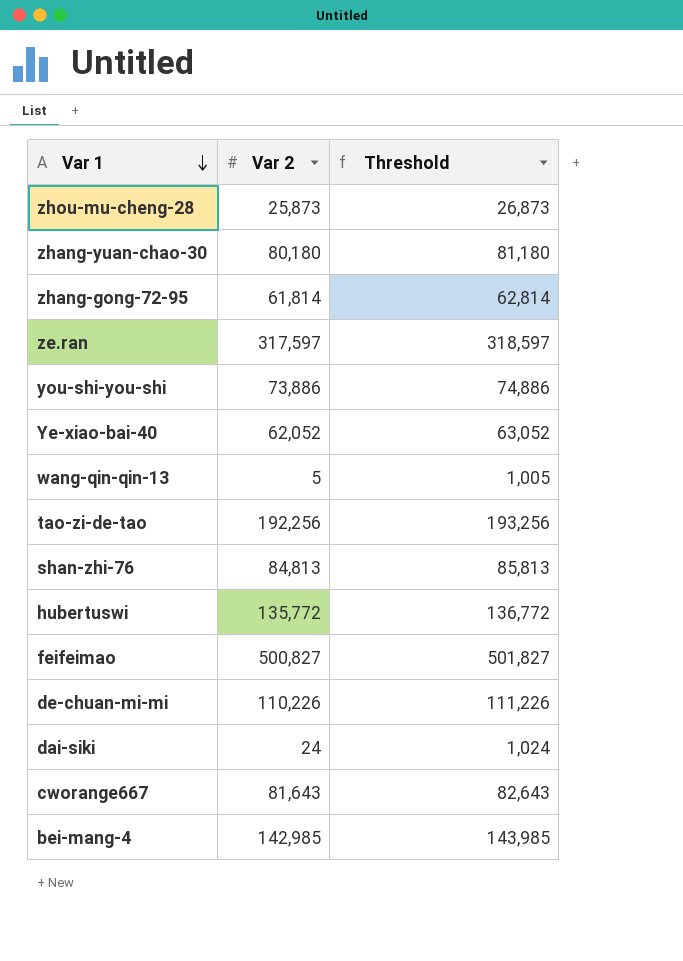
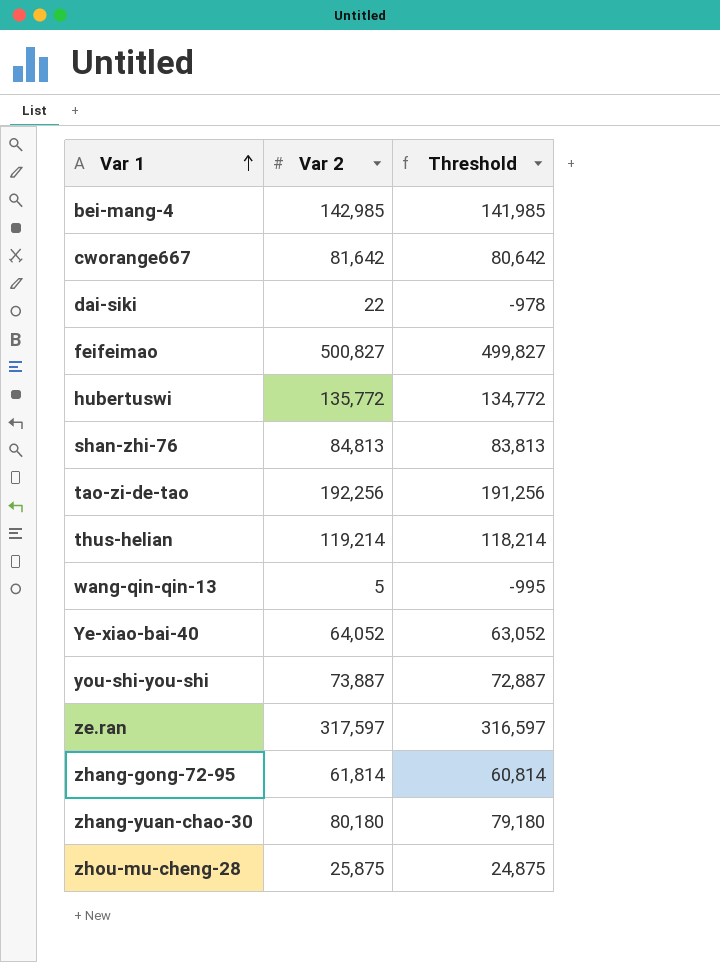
row order: Var 1 descending -> Var 1 ascending
column Threshold | formula: [Var 2] + 1000 -> [Var 2] - 1000
row de-chuan-mi-mi: 110,226 | 111,226 -> none
cworange667 | Var 2: 81,643 -> 81,642
dai-siki | Var 2: 24 -> 22
row thus-helian: none -> 119,214 | 118,214
Ye-xiao-bai-40 | Var 2: 62,052 -> 64,052
you-shi-you-shi | Var 2: 73,886 -> 73,887
zhou-mu-cheng-28 | Var 2: 25,873 -> 25,875

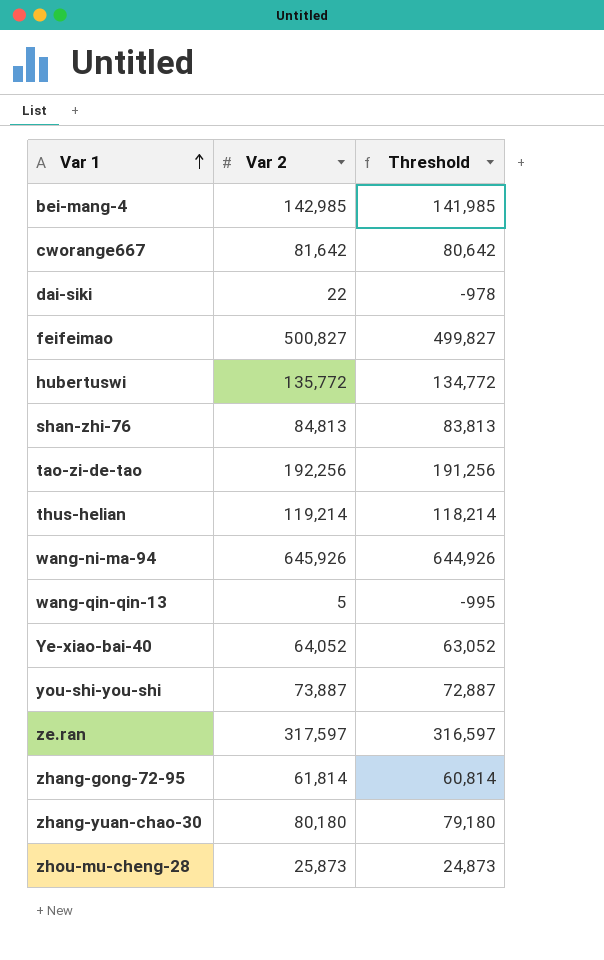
row wang-ni-ma-94: none -> 645,926 | 644,926
zhou-mu-cheng-28 | Var 2: 25,875 -> 25,873
zhou-mu-cheng-28 | Threshold: 24,875 -> 24,873

